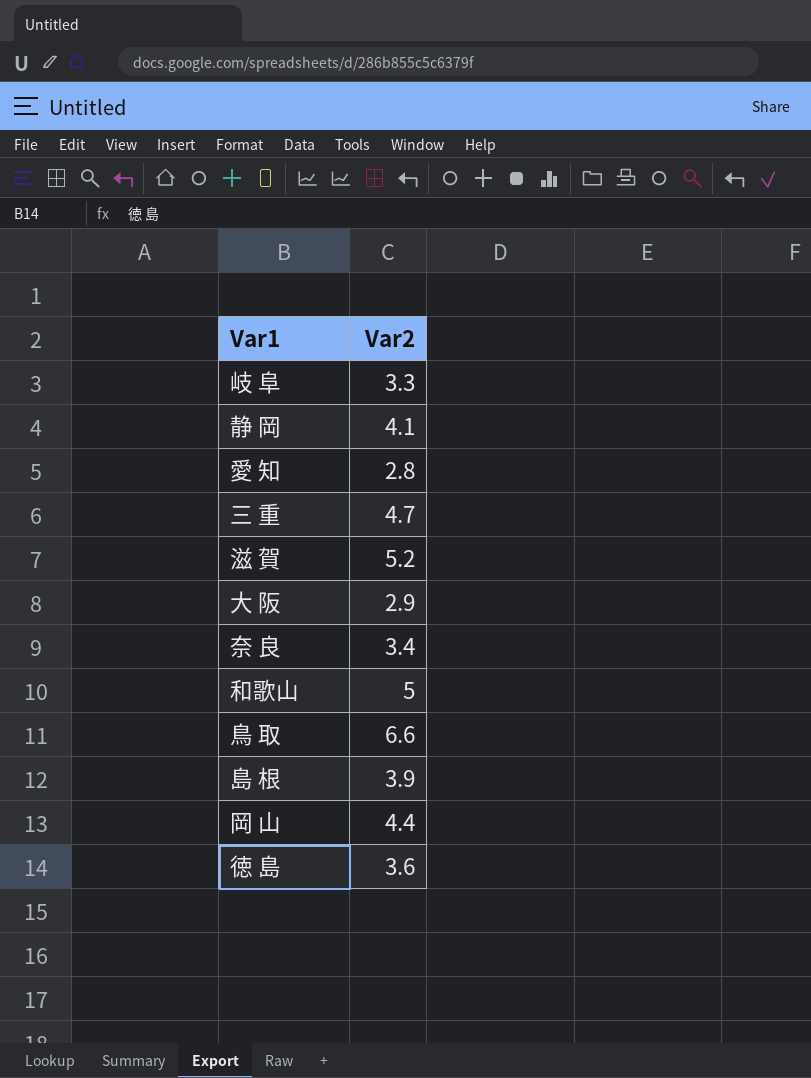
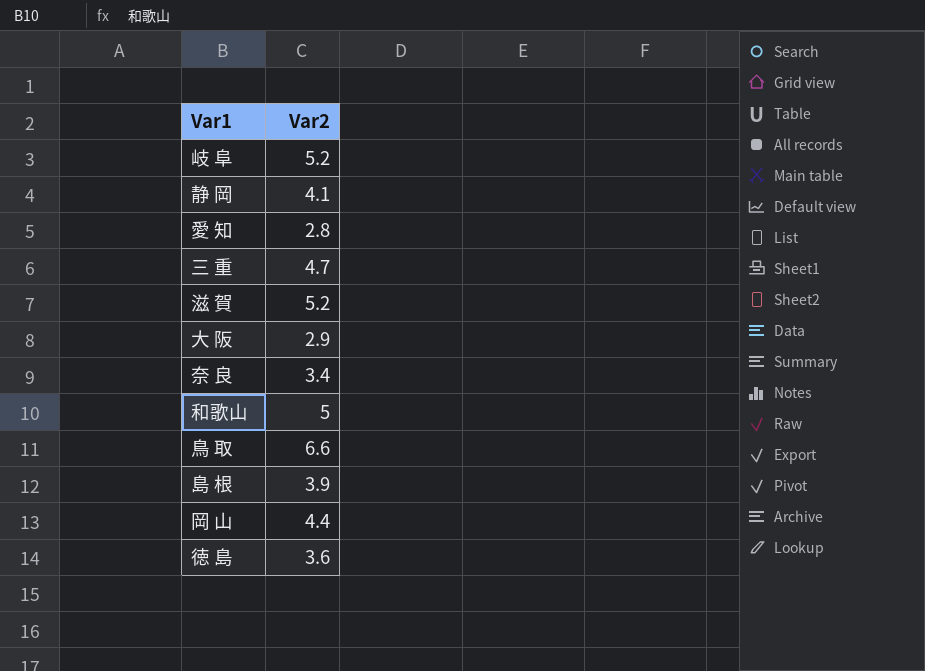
岐 阜 | Var2: 3.3 -> 5.2

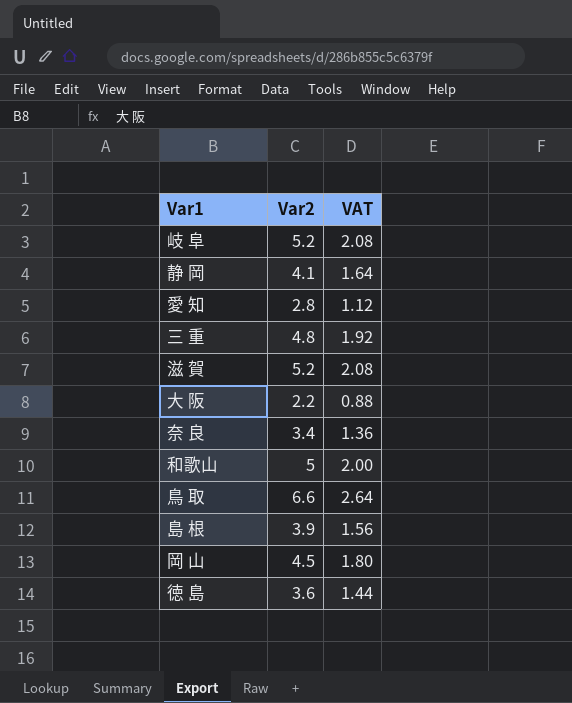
column VAT | formula: none -> [Var2] * 0.4
三 重 | Var2: 4.7 -> 4.8
大 阪 | Var2: 2.9 -> 2.2
岡 山 | Var2: 4.4 -> 4.5

